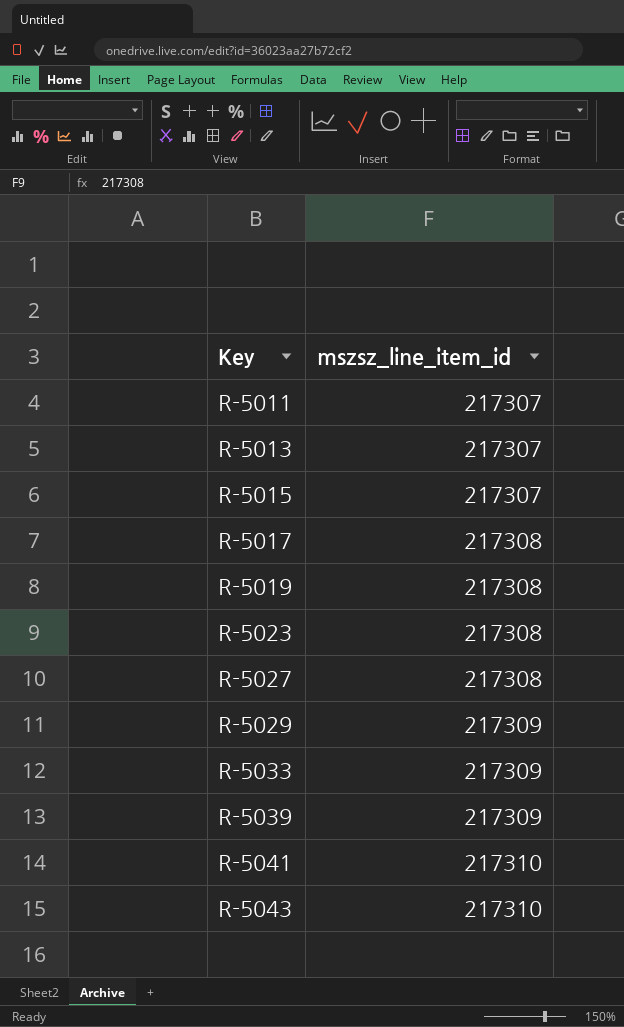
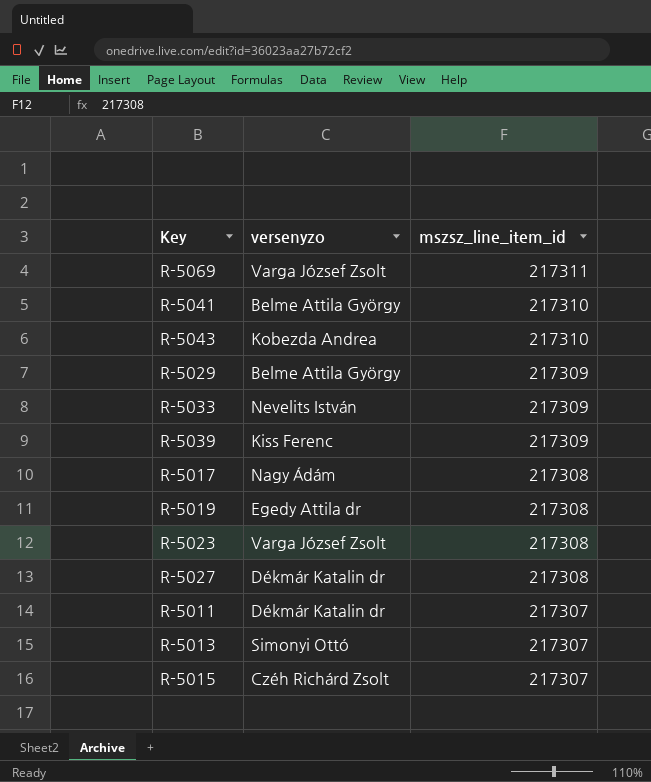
row order: Key ascending -> mszsz_line_item_id descending
column versenyzo | position: none -> 2
row R-5069: none -> Varga József Zsolt | 217311

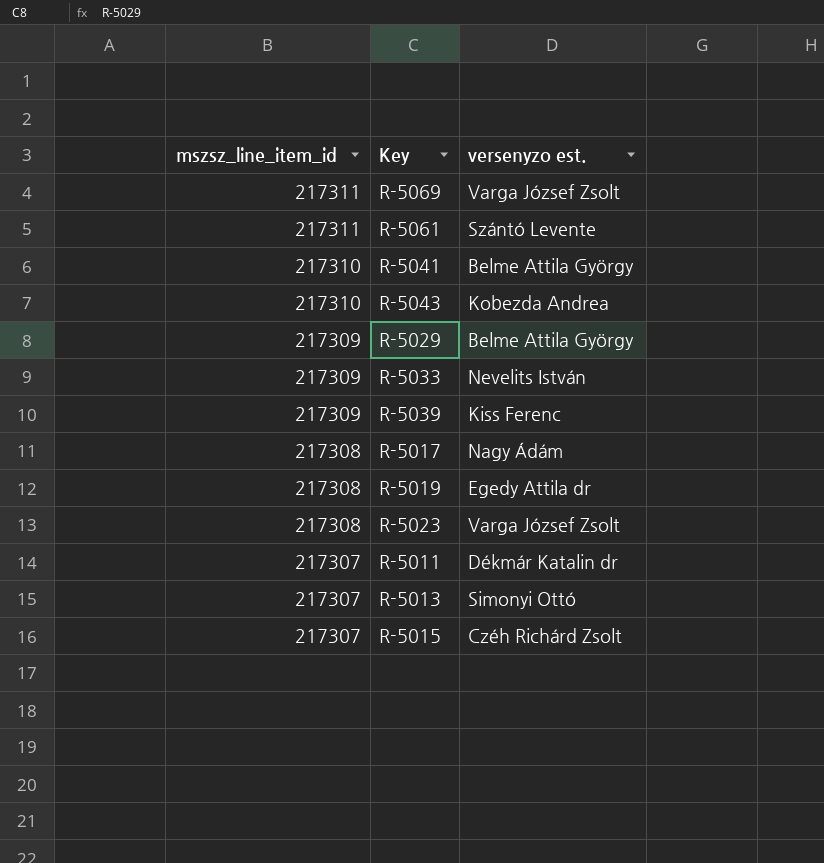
column mszsz_line_item_id | position: 3 -> 1
column name: versenyzo -> versenyzo est.
row R-5027: Dékmár Katalin dr | 217308 -> none
row R-5061: none -> 217311 | Szántó Levente

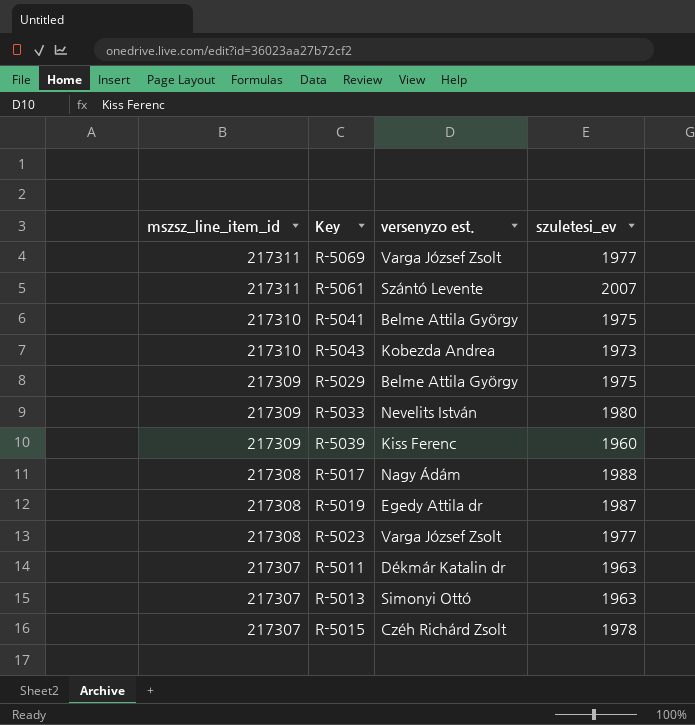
column szuletesi_ev | position: none -> 4

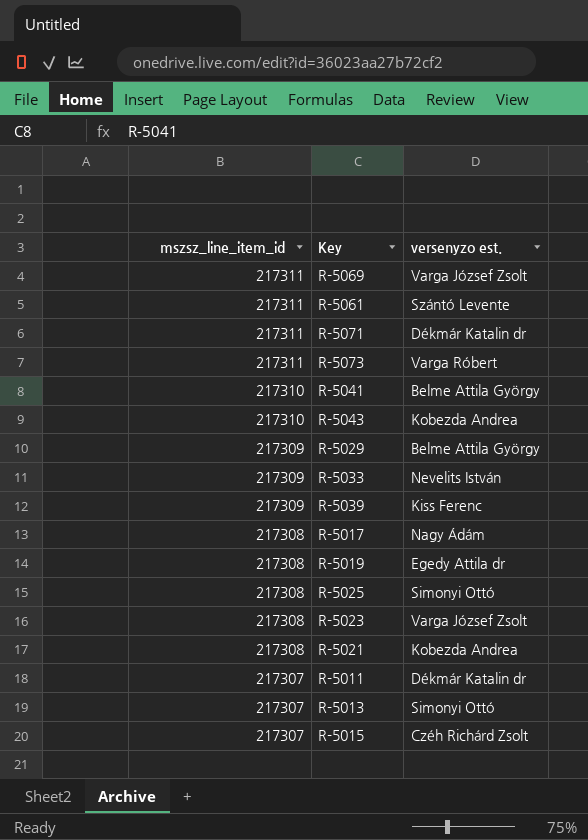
column szuletesi_ev | position: 4 -> none
row R-5071: none -> 217311 | Dékmár Katalin dr
row R-5073: none -> 217311 | Varga Róbert
row R-5025: none -> 217308 | Simonyi Ottó
row R-5021: none -> 217308 | Kobezda Andrea

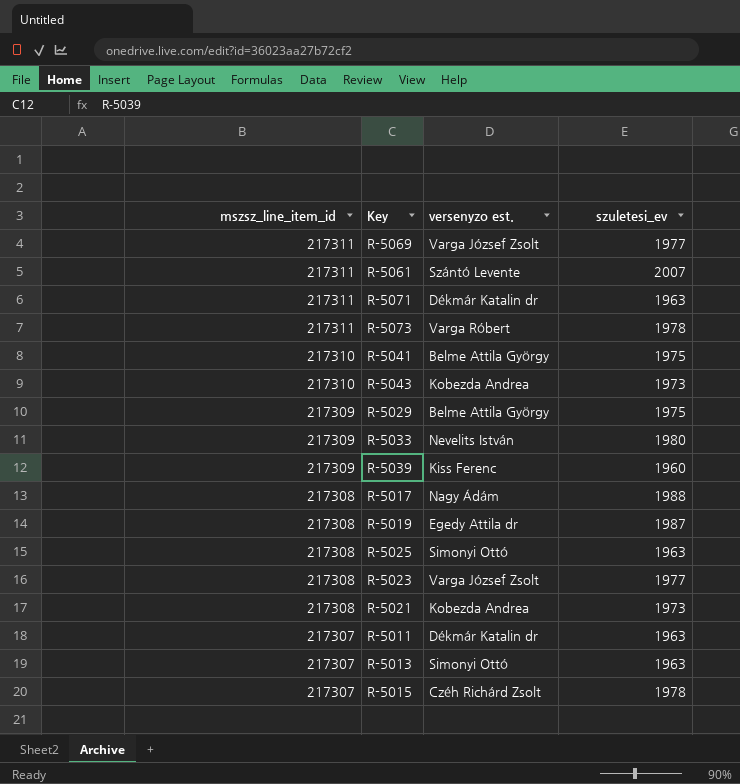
column szuletesi_ev | position: none -> 4

